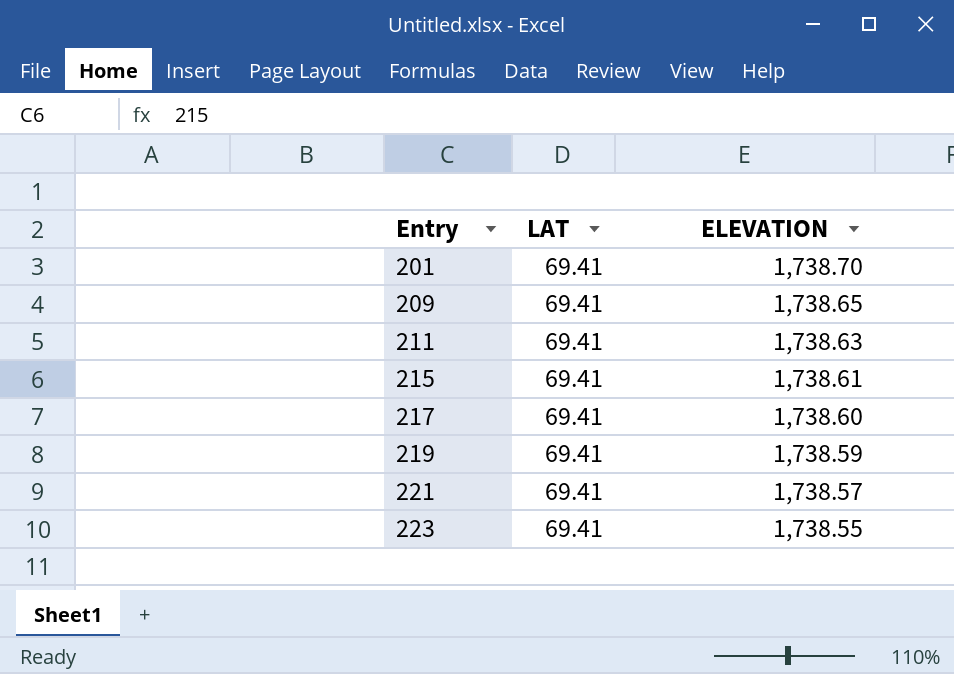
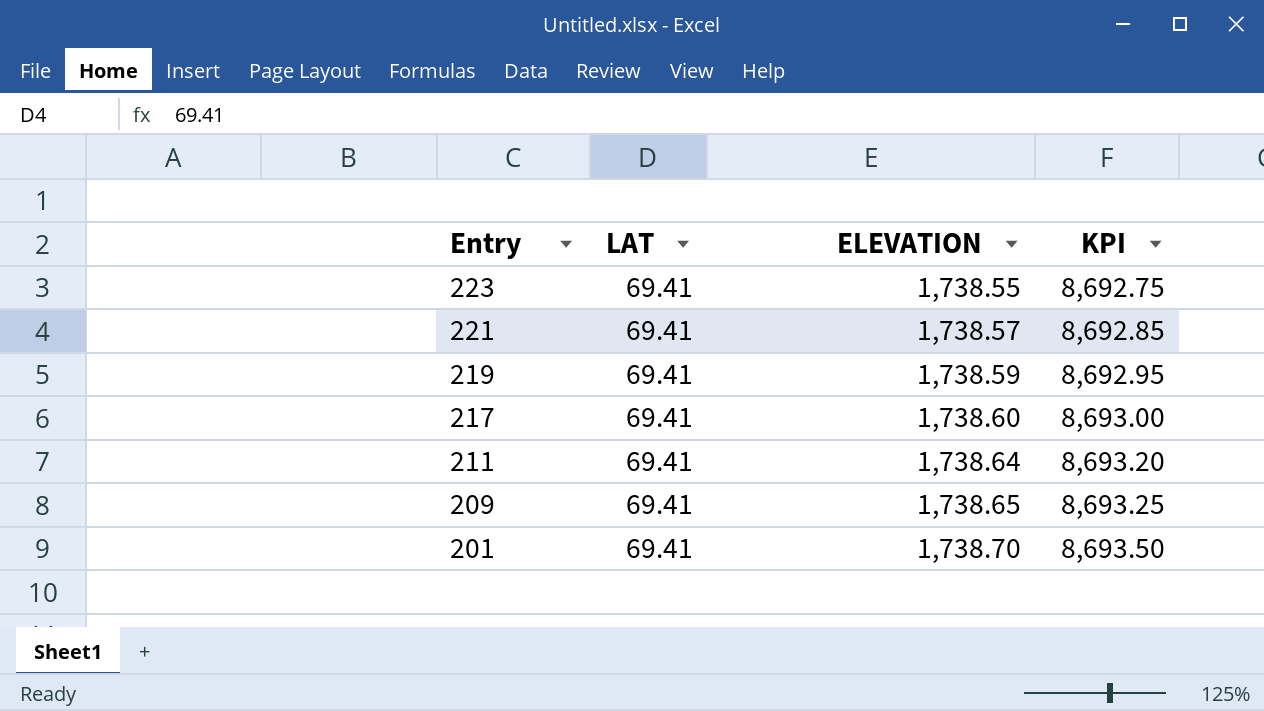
row order: Entry ascending -> Entry descending
column KPI | formula: none -> [ELEVATION] * 5
row 215: 69.41 | 1,738.61 -> none
211 | ELEVATION: 1,738.63 -> 1,738.64

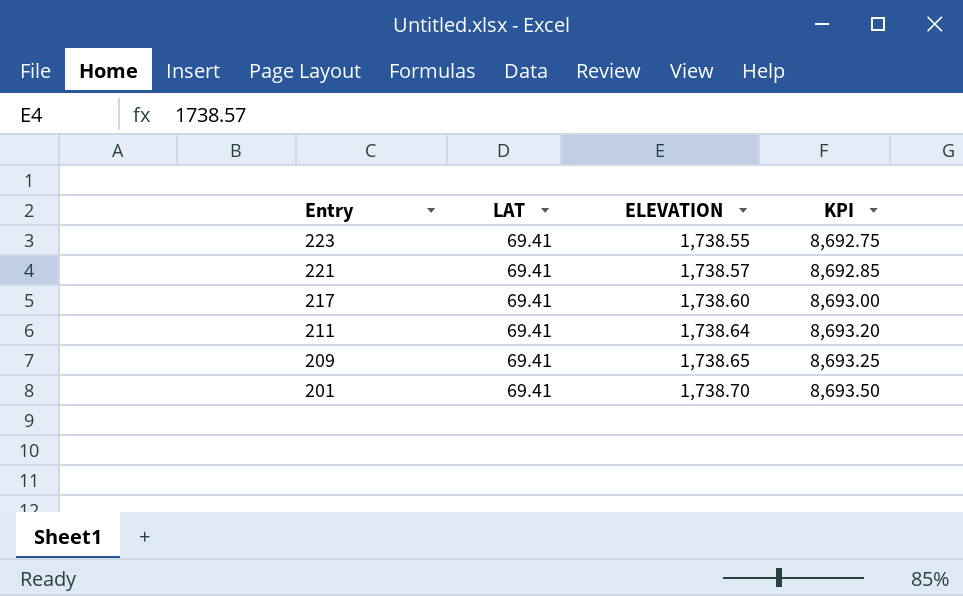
row 219: 69.41 | 1,738.59 | 8,692.95 -> none

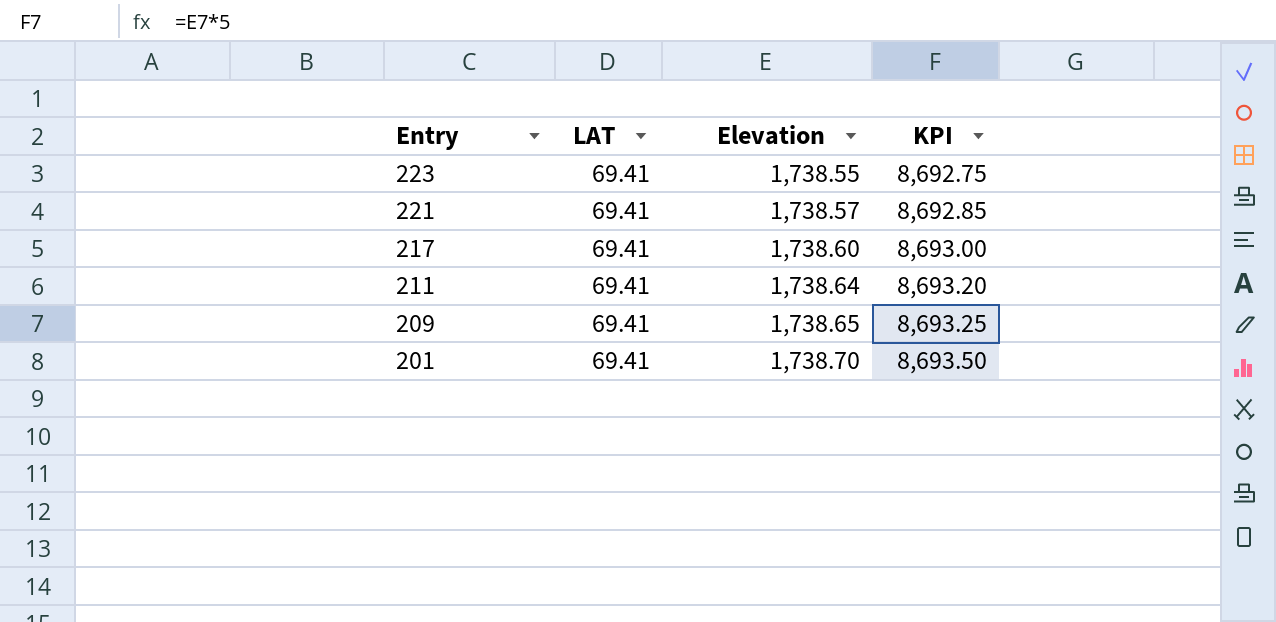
column name: ELEVATION -> Elevation

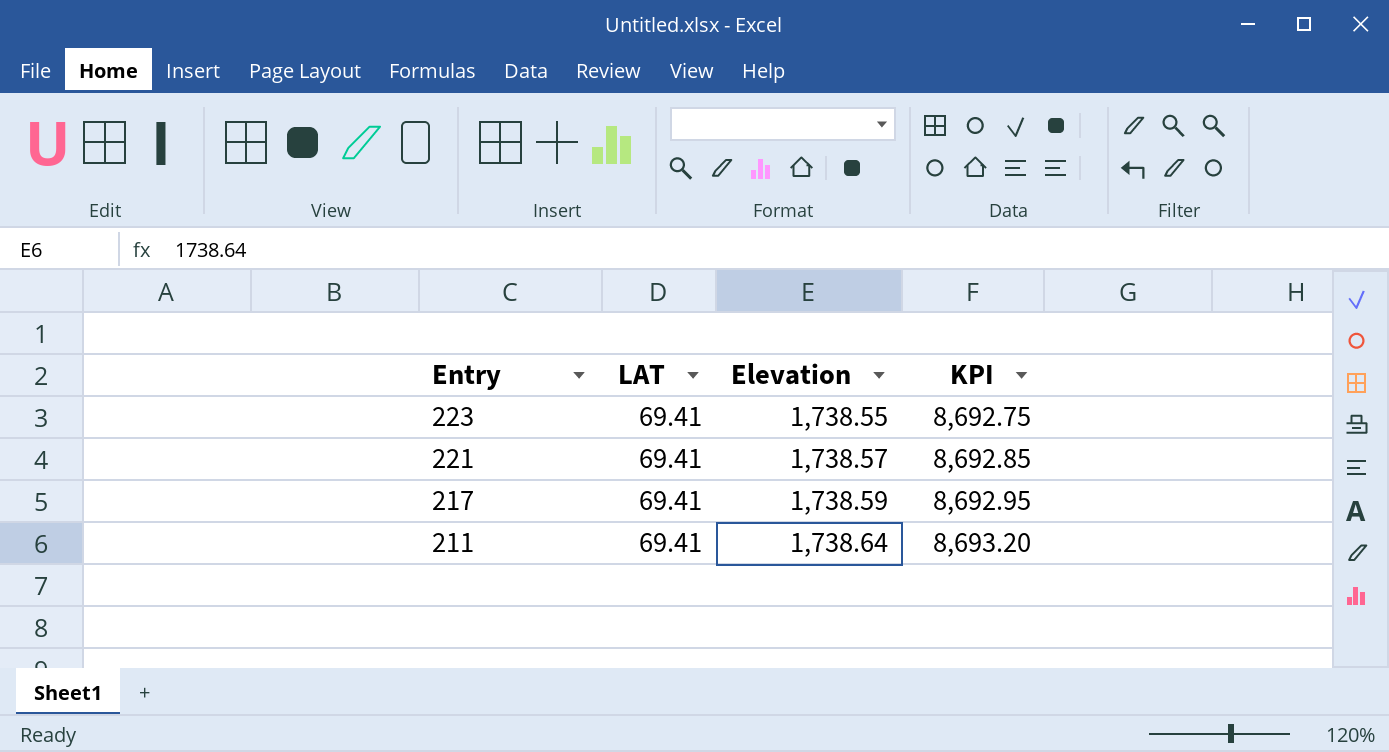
row 209: 69.41 | 1,738.65 | 8,693.25 -> none
row 201: 69.41 | 1,738.70 | 8,693.50 -> none
217 | Elevation: 1,738.60 -> 1,738.59
217 | KPI: 8,693.00 -> 8,692.95

